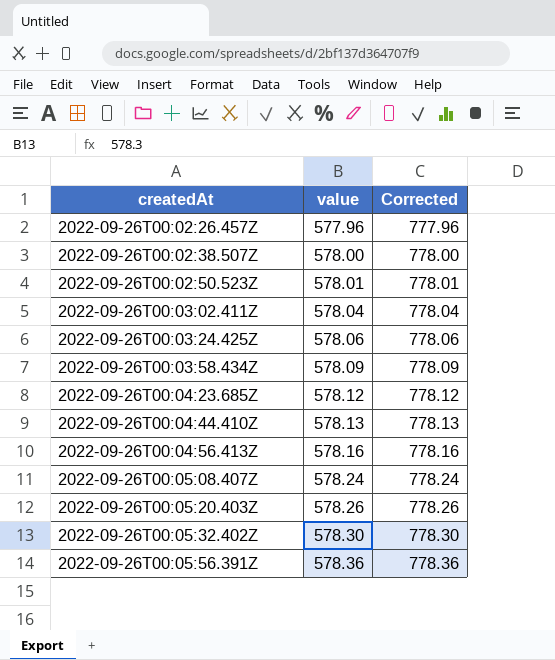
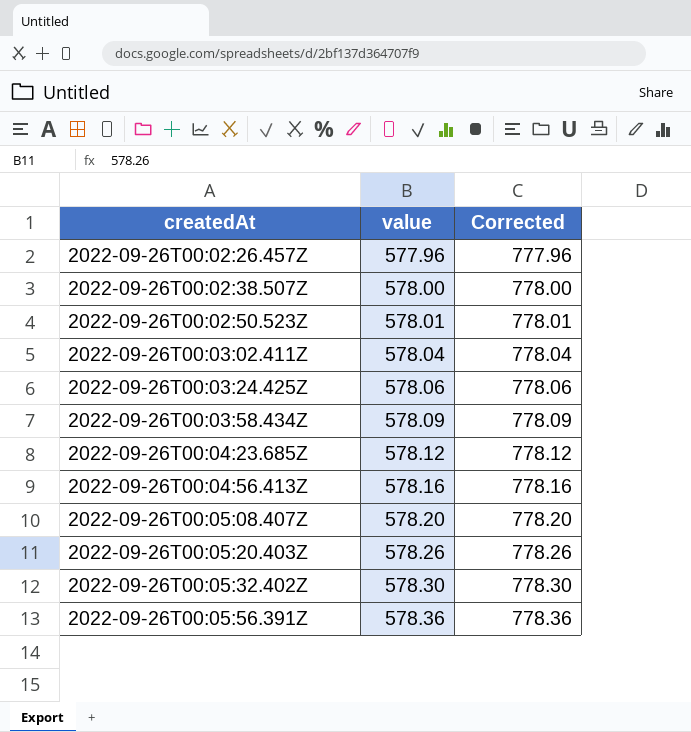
row 2022-09-26T00:04:44.410Z: 578.13 | 778.13 -> none
2022-09-26T00:05:08.407Z | value: 578.24 -> 578.20
2022-09-26T00:05:08.407Z | Corrected: 778.24 -> 778.20

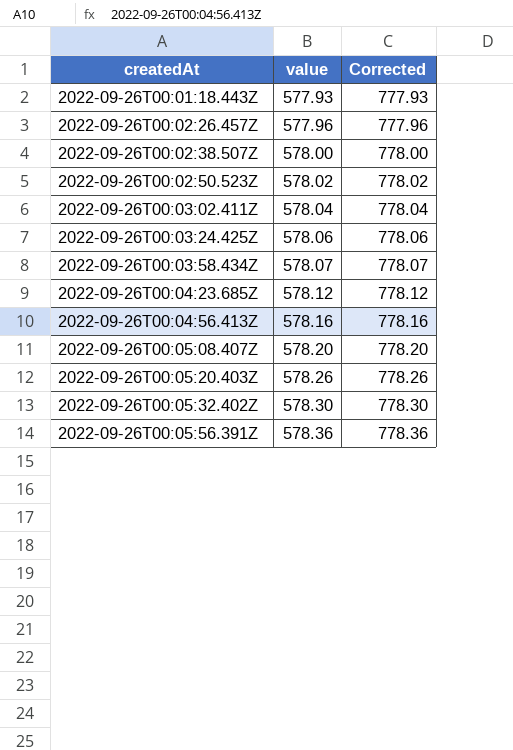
row 2022-09-26T00:01:18.443Z: none -> 577.93 | 777.93
2022-09-26T00:02:50.523Z | value: 578.01 -> 578.02
2022-09-26T00:02:50.523Z | Corrected: 778.01 -> 778.02
2022-09-26T00:03:58.434Z | value: 578.09 -> 578.07
2022-09-26T00:03:58.434Z | Corrected: 778.09 -> 778.07

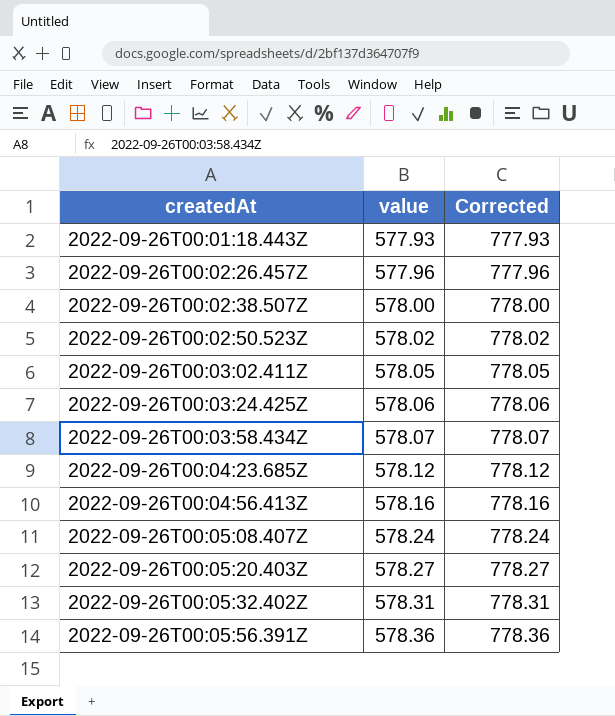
2022-09-26T00:03:02.411Z | value: 578.04 -> 578.05
2022-09-26T00:03:02.411Z | Corrected: 778.04 -> 778.05
2022-09-26T00:05:08.407Z | value: 578.20 -> 578.24
2022-09-26T00:05:08.407Z | Corrected: 778.20 -> 778.24
2022-09-26T00:05:20.403Z | value: 578.26 -> 578.27
2022-09-26T00:05:20.403Z | Corrected: 778.26 -> 778.27
2022-09-26T00:05:32.402Z | value: 578.30 -> 578.31
2022-09-26T00:05:32.402Z | Corrected: 778.30 -> 778.31

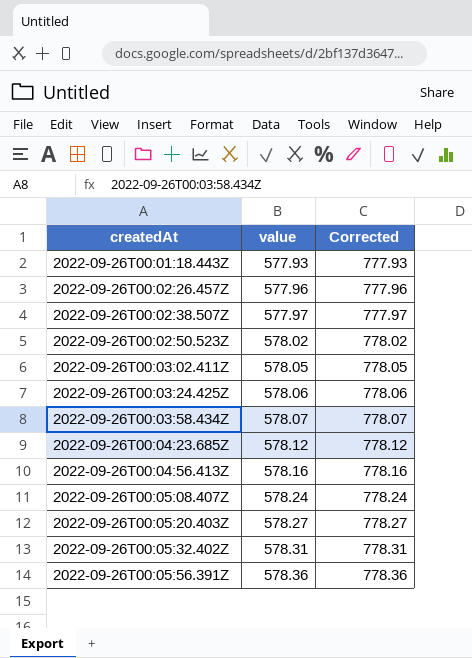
2022-09-26T00:02:38.507Z | value: 578.00 -> 577.97
2022-09-26T00:02:38.507Z | Corrected: 778.00 -> 777.97

